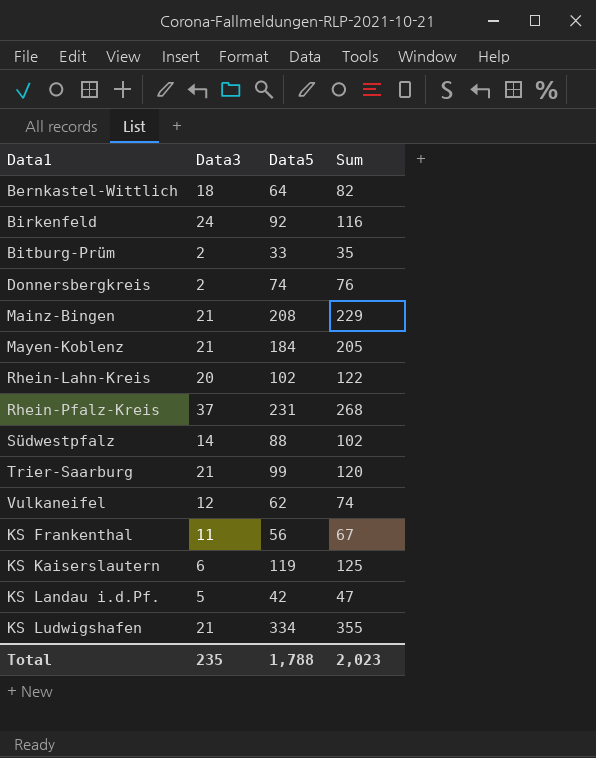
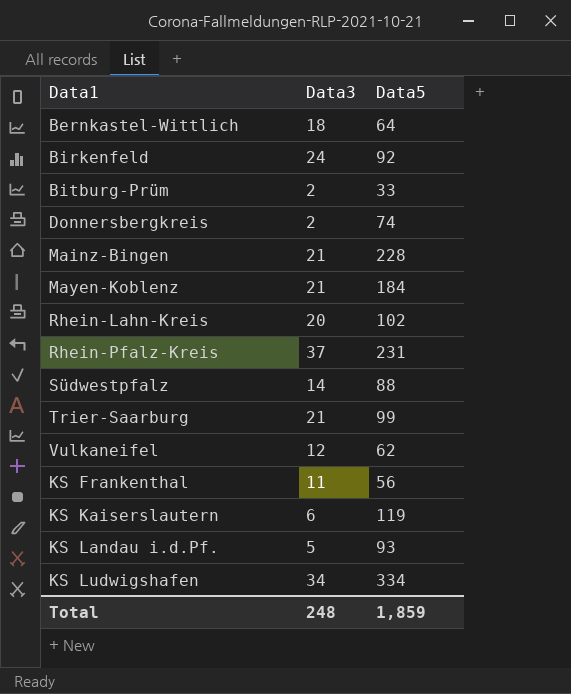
column Sum | formula: [Data3] + [Data5] -> none
Mainz-Bingen | Data5: 208 -> 228
KS Landau i.d.Pf. | Data5: 42 -> 93
KS Ludwigshafen | Data3: 21 -> 34
Total | Data3: 235 -> 248
Total | Data5: 1,788 -> 1,859

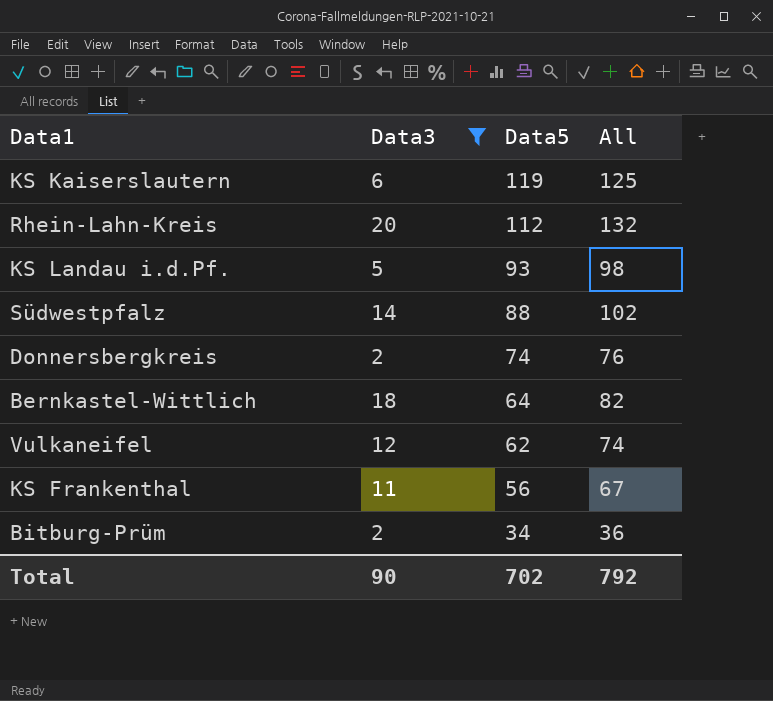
filter: none -> Data3 <= 20
row order: none -> Data5 descending
column All | formula: none -> [Data3] + [Data5]
Rhein-Lahn-Kreis | Data5: 102 -> 112
Bitburg-Prüm | Data5: 33 -> 34
Total | Data3: 248 -> 90
Total | Data5: 1,859 -> 702

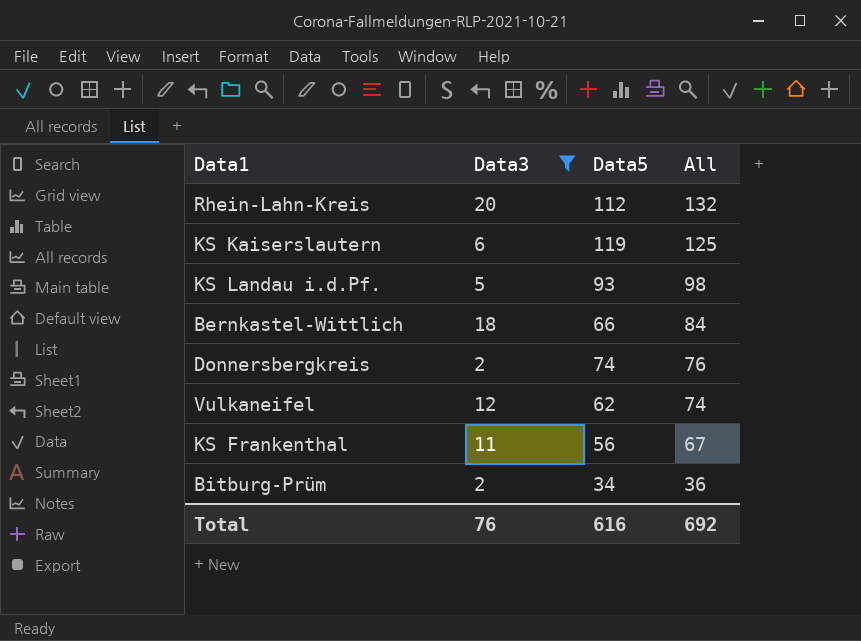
row order: Data5 descending -> All descending
row Südwestpfalz: 14 | 88 | 102 -> none
Bernkastel-Wittlich | Data5: 64 -> 66
Bernkastel-Wittlich | All: 82 -> 84
Total | Data3: 90 -> 76
Total | Data5: 702 -> 616
Total | All: 792 -> 692

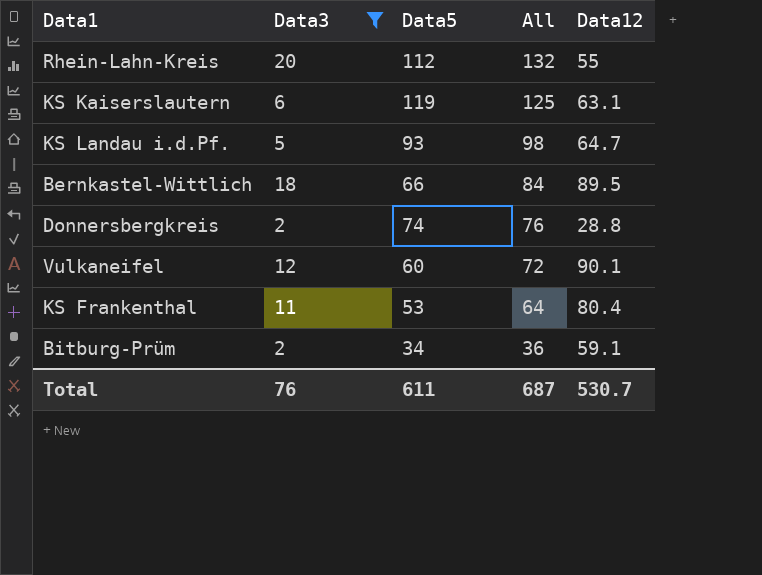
column Data12 | position: none -> 5
Vulkaneifel | Data5: 62 -> 60
Vulkaneifel | All: 74 -> 72
KS Frankenthal | Data5: 56 -> 53
KS Frankenthal | All: 67 -> 64
Total | Data5: 616 -> 611
Total | All: 692 -> 687

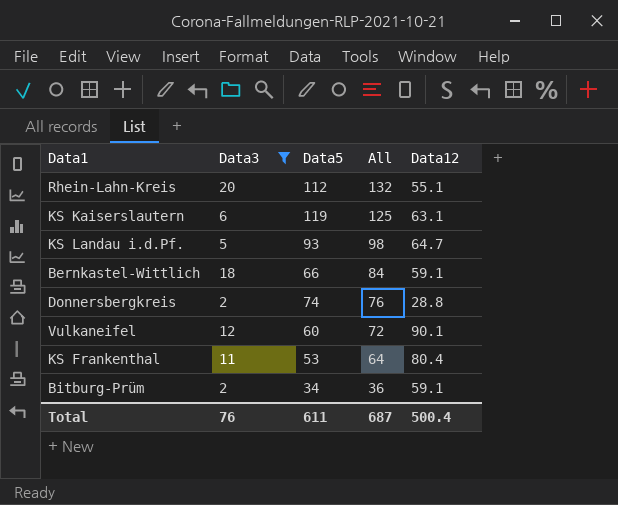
Rhein-Lahn-Kreis | Data12: 55 -> 55.1
Bernkastel-Wittlich | Data12: 89.5 -> 59.1
Total | Data12: 530.7 -> 500.4

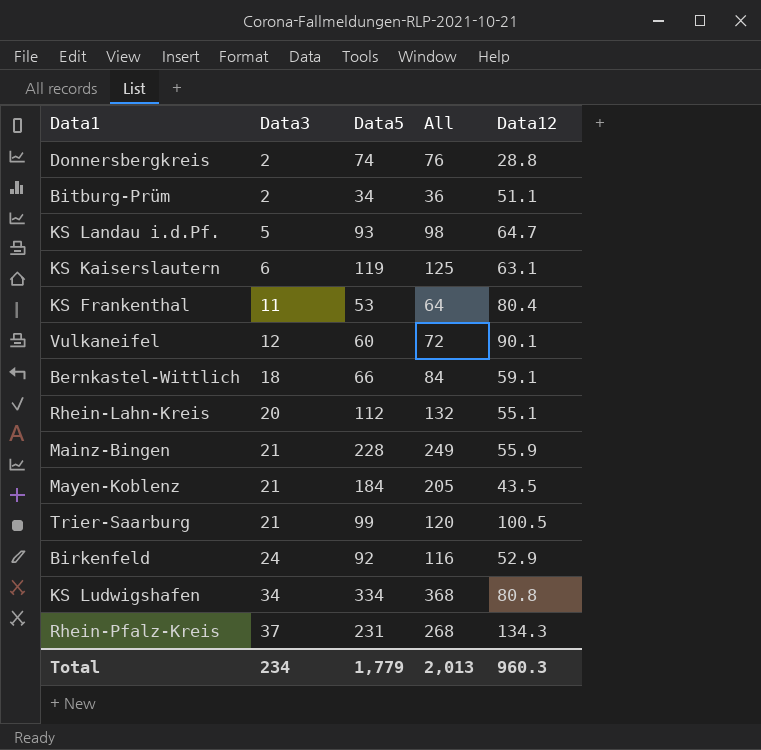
filter: Data3 <= 20 -> none
row order: All descending -> Data3 ascending
Bitburg-Prüm | Data12: 59.1 -> 51.1
Total | Data3: 76 -> 234
Total | Data5: 611 -> 1,779
Total | All: 687 -> 2,013
Total | Data12: 500.4 -> 960.3

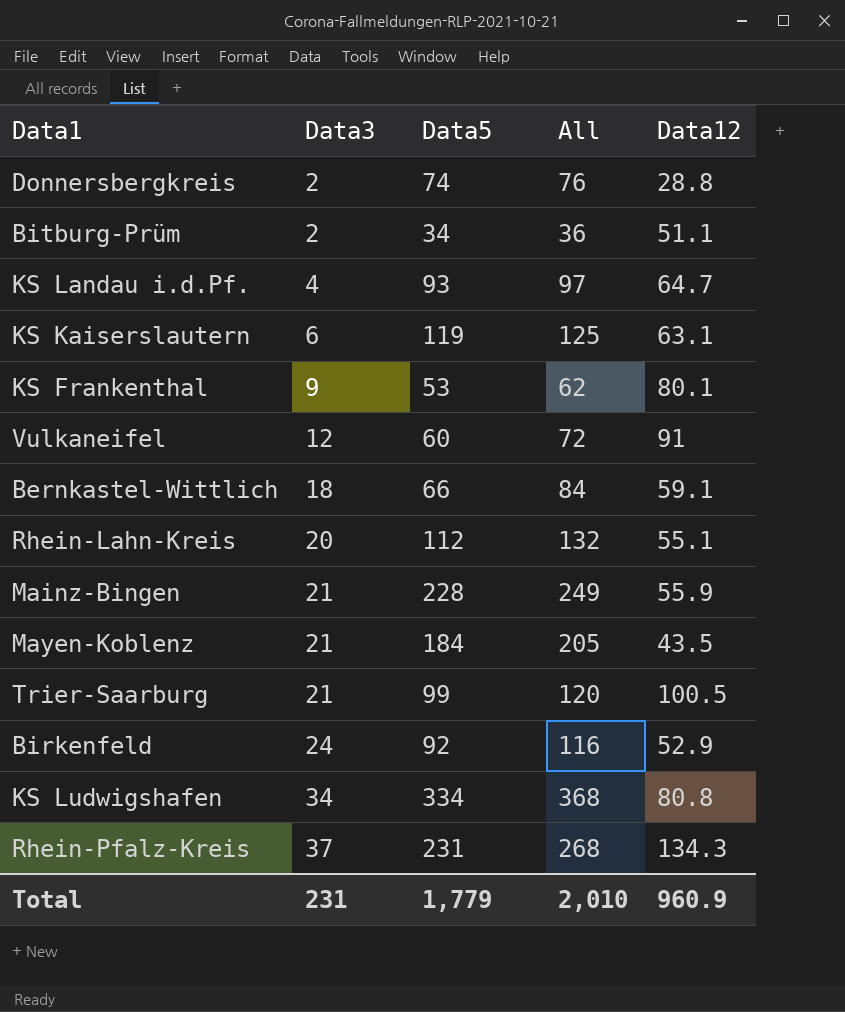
KS Landau i.d.Pf. | Data3: 5 -> 4
KS Landau i.d.Pf. | All: 98 -> 97
KS Frankenthal | Data3: 11 -> 9
KS Frankenthal | All: 64 -> 62
KS Frankenthal | Data12: 80.4 -> 80.1
Vulkaneifel | Data12: 90.1 -> 91
Total | Data3: 234 -> 231
Total | All: 2,013 -> 2,010
Total | Data12: 960.3 -> 960.9

